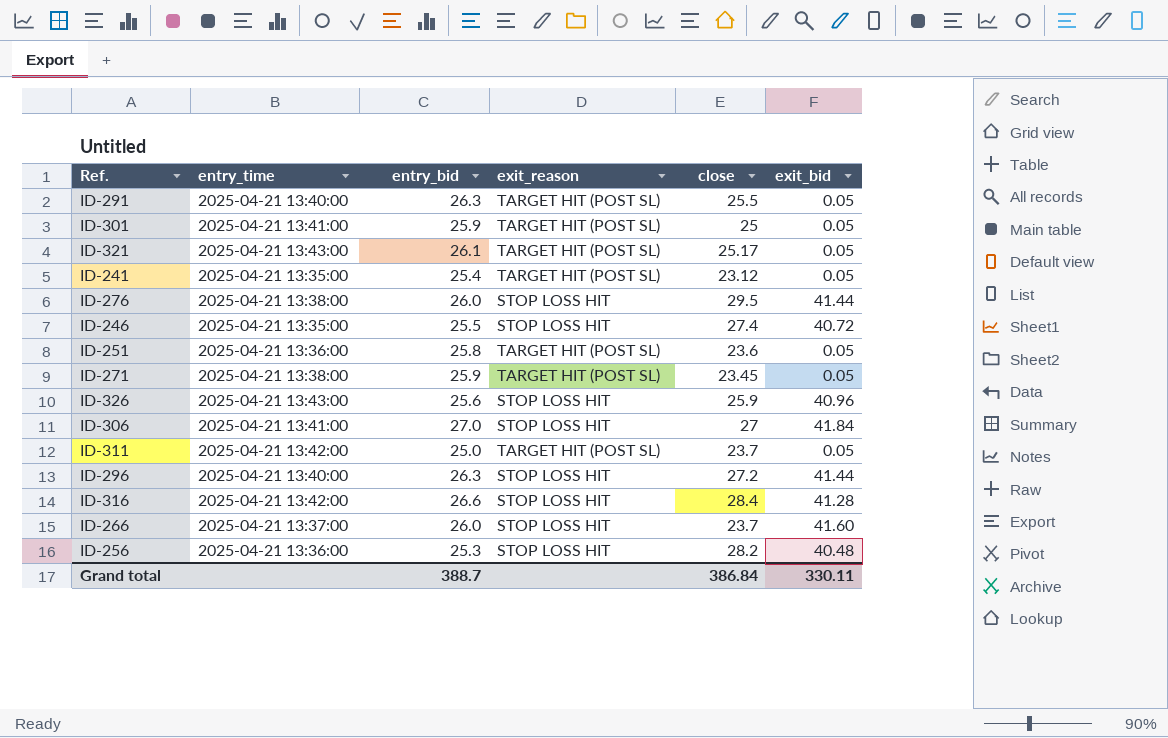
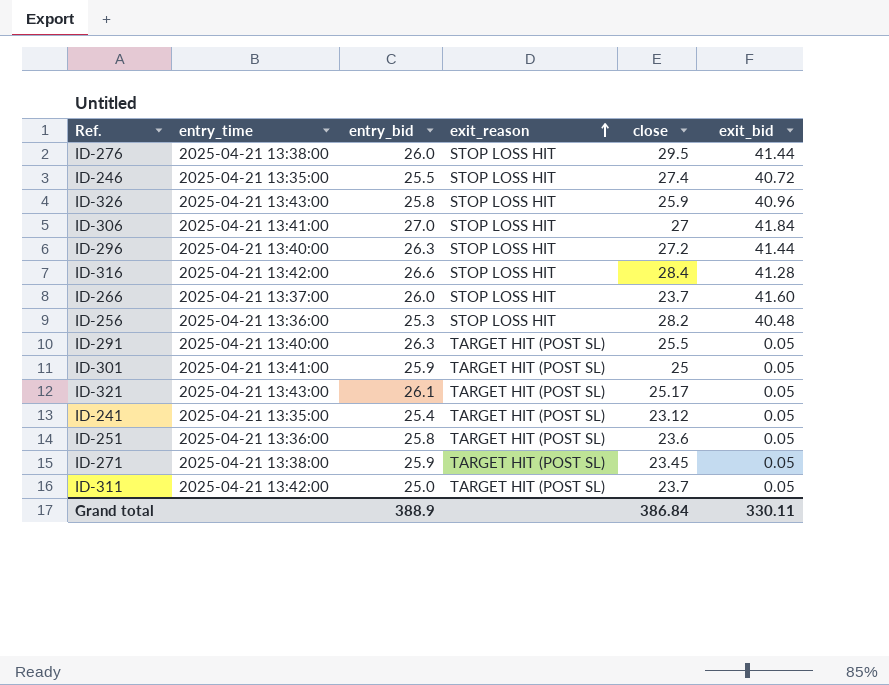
row order: none -> exit_reason ascending
ID-326 | entry_bid: 25.6 -> 25.8
Grand total | entry_bid: 388.7 -> 388.9

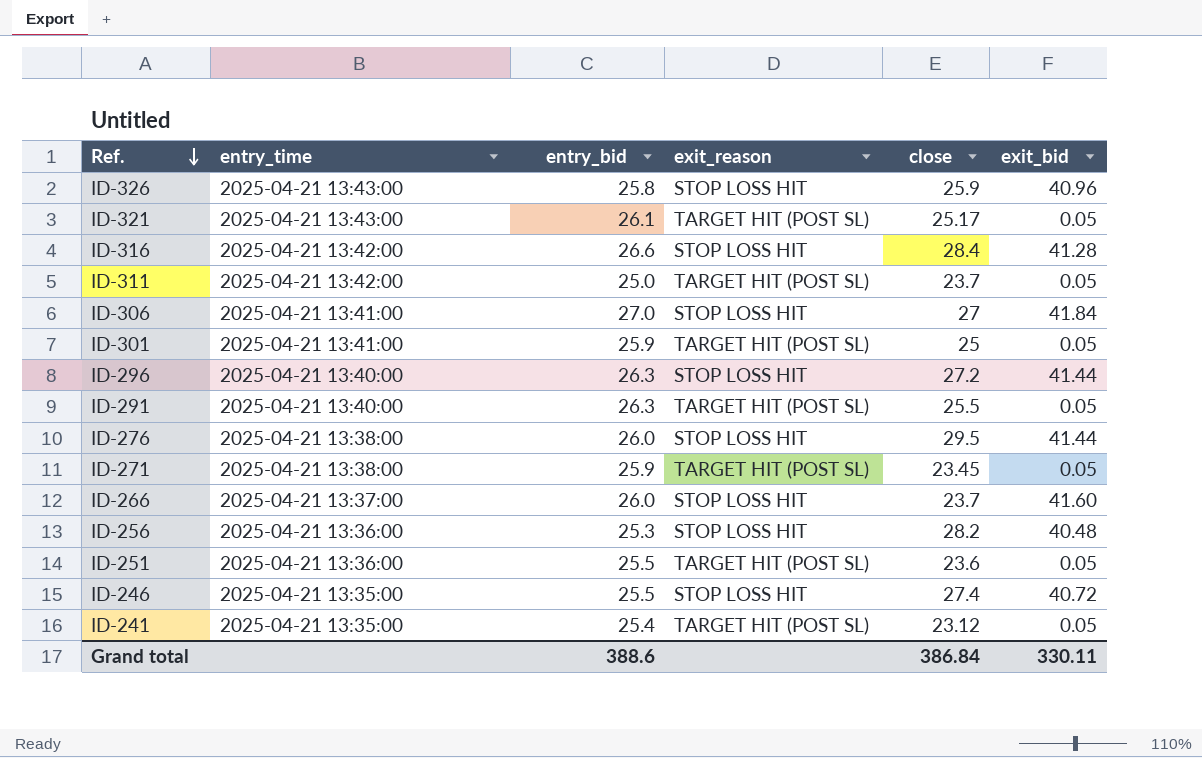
row order: exit_reason ascending -> Ref. descending
ID-251 | entry_bid: 25.8 -> 25.5
Grand total | entry_bid: 388.9 -> 388.6

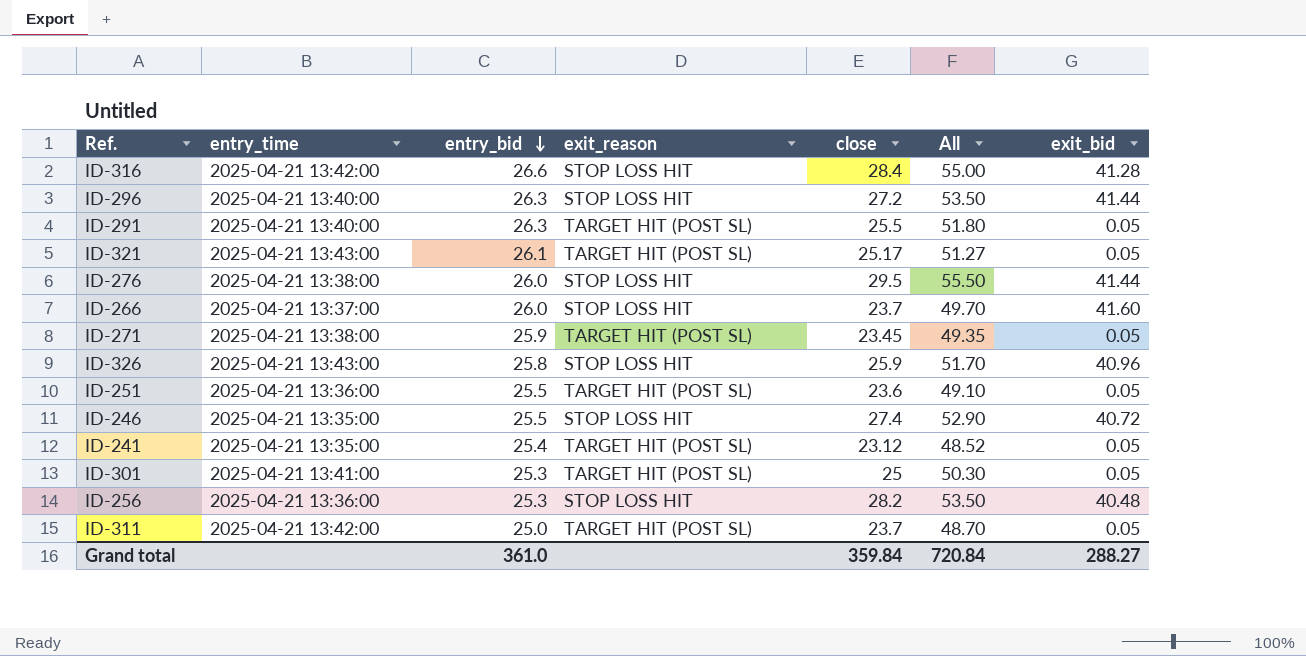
row order: Ref. descending -> entry_bid descending
column All | formula: none -> [entry_bid] + [close]
row ID-306: 2025-04-21 13:41:00 | 27.0 | STOP LOSS HIT | 27 | 41.84 -> none
ID-301 | entry_bid: 25.9 -> 25.3
Grand total | entry_bid: 388.6 -> 361.0
Grand total | close: 386.84 -> 359.84
Grand total | exit_bid: 330.11 -> 288.27

